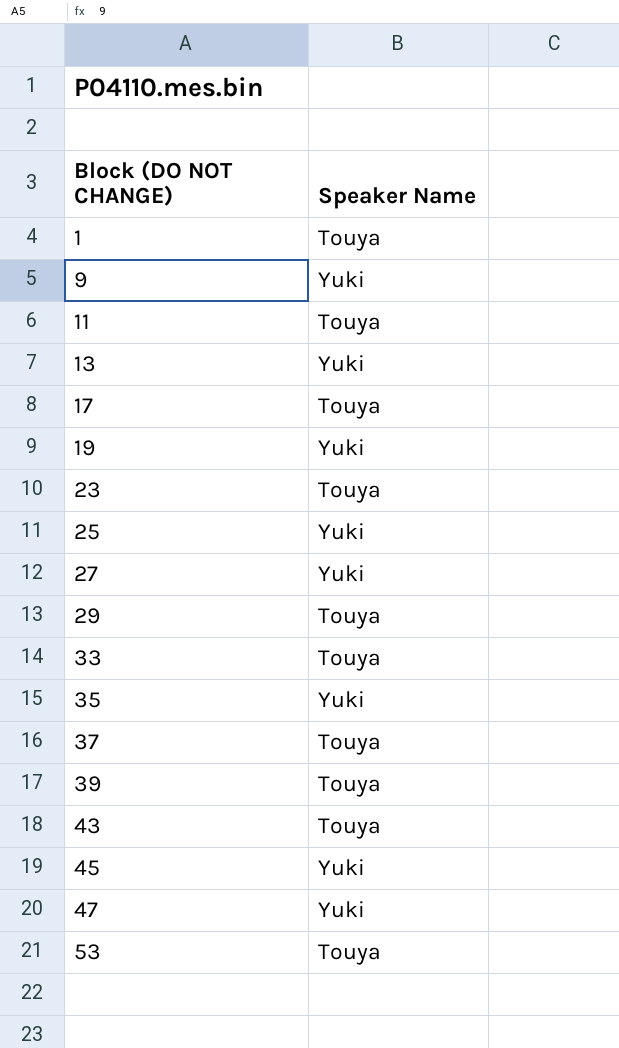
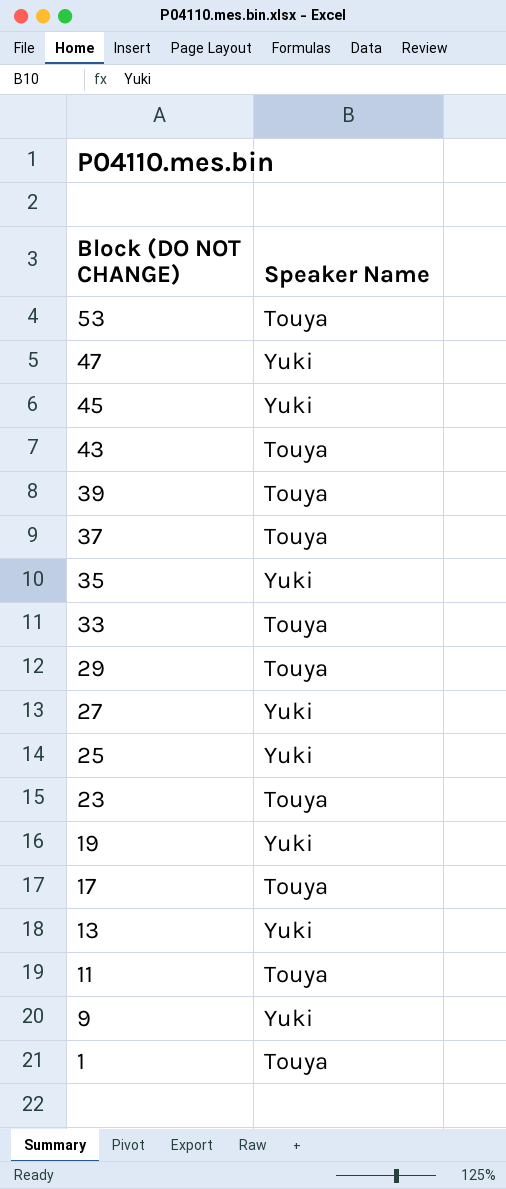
row order: Block (DO NOT CHANGE) ascending -> Block (DO NOT CHANGE) descending

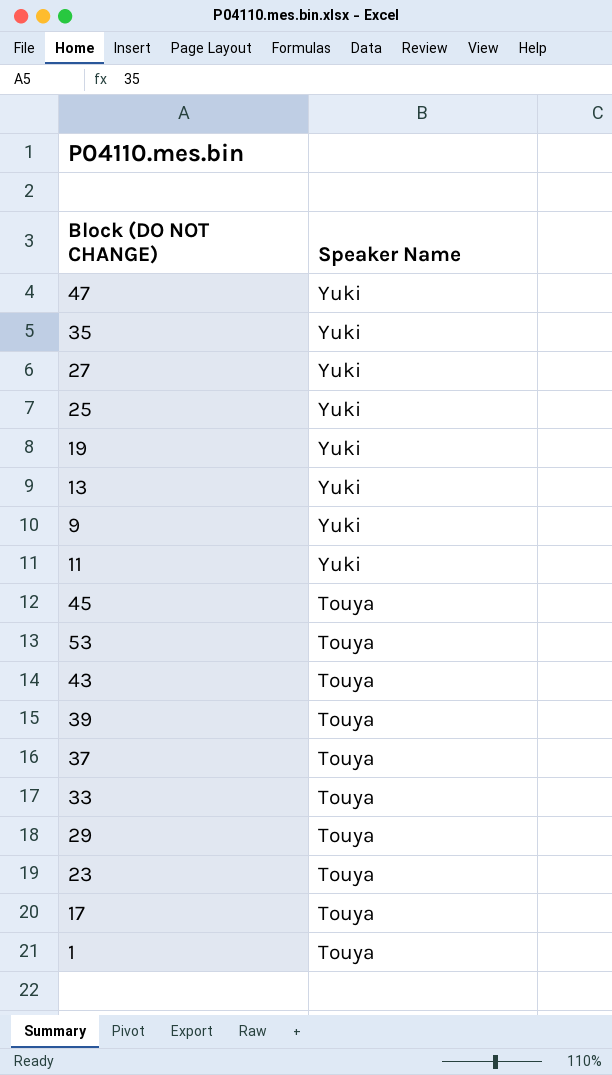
row order: Block (DO NOT CHANGE) descending -> Speaker Name descending
11 | Speaker Name: Touya -> Yuki
45 | Speaker Name: Yuki -> Touya

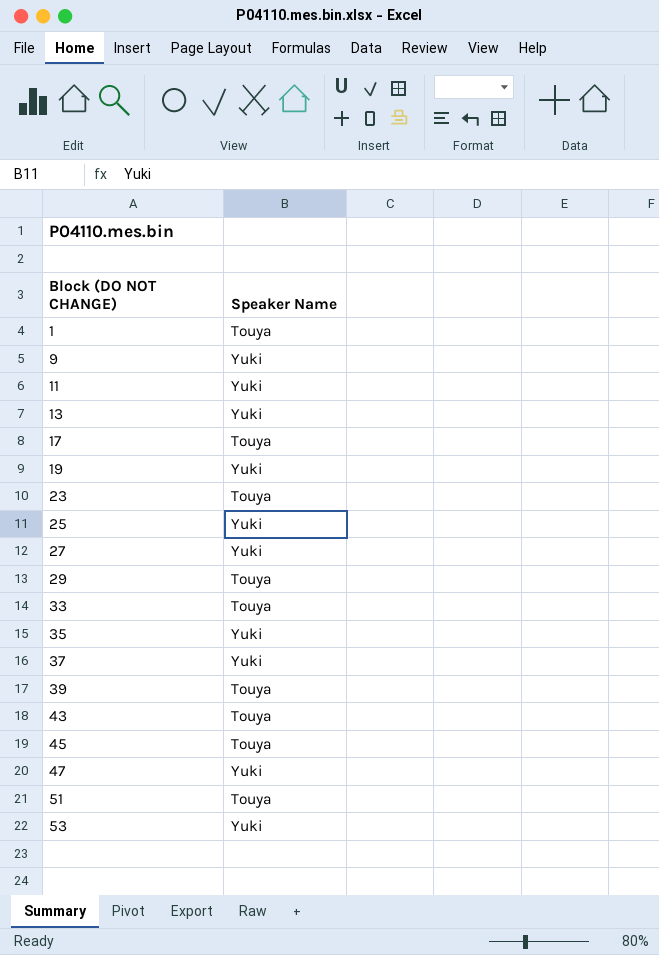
row order: Speaker Name descending -> Block (DO NOT CHANGE) ascending
37 | Speaker Name: Touya -> Yuki
row 51: none -> Touya
53 | Speaker Name: Touya -> Yuki

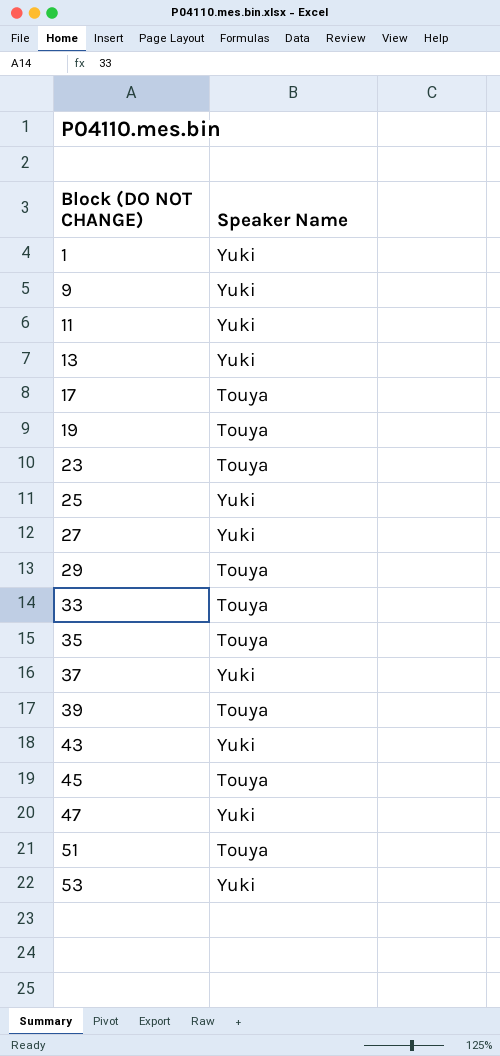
1 | Speaker Name: Touya -> Yuki
19 | Speaker Name: Yuki -> Touya
35 | Speaker Name: Yuki -> Touya
43 | Speaker Name: Touya -> Yuki

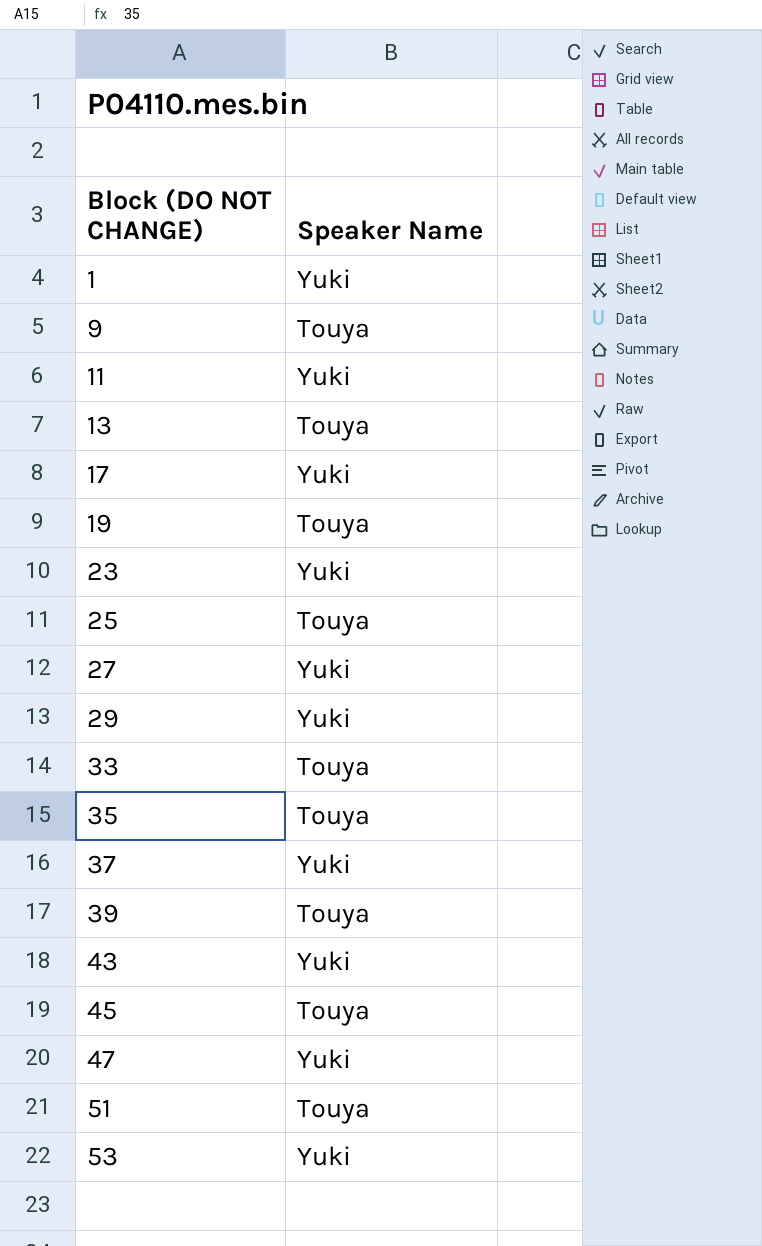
9 | Speaker Name: Yuki -> Touya
13 | Speaker Name: Yuki -> Touya
17 | Speaker Name: Touya -> Yuki
23 | Speaker Name: Touya -> Yuki
25 | Speaker Name: Yuki -> Touya
29 | Speaker Name: Touya -> Yuki

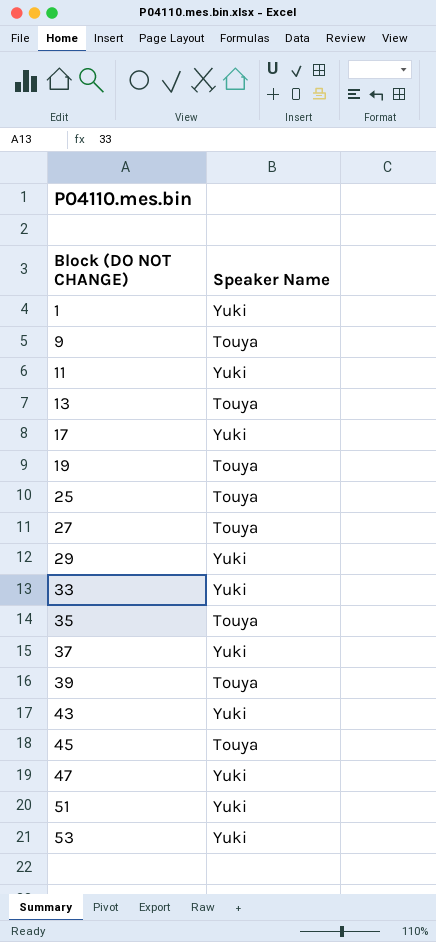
row 23: Yuki -> none
27 | Speaker Name: Yuki -> Touya
33 | Speaker Name: Touya -> Yuki
51 | Speaker Name: Touya -> Yuki

